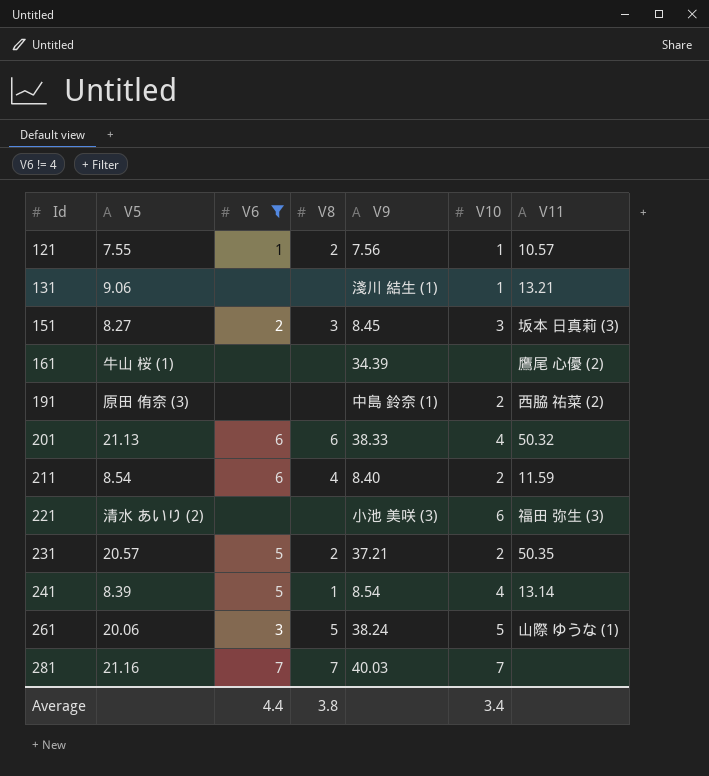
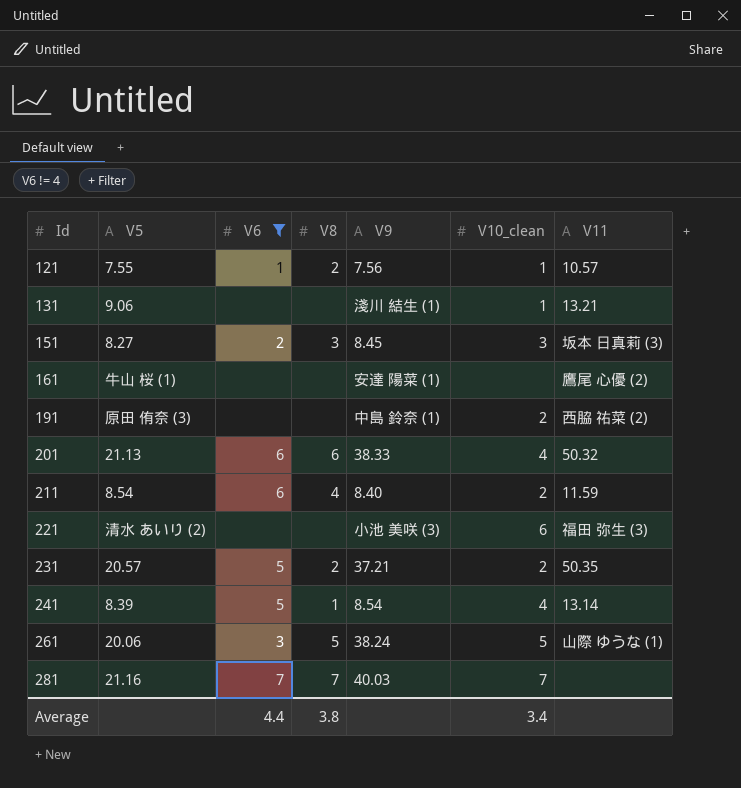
column name: V10 -> V10_clean
161 | V9: 34.39 -> 安達 陽菜 (1)

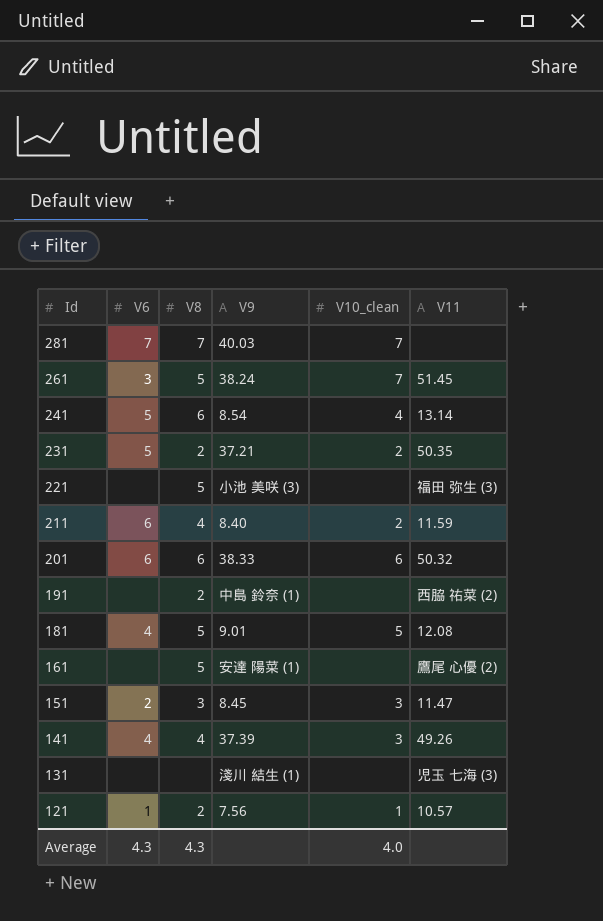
filter: V6 != 4 -> none
row order: Id ascending -> Id descending
column V5 | position: 2 -> none
261 | V10_clean: 5 -> 7
261 | V11: 山際 ゆうな (1) -> 51.45
241 | V8: 1 -> 6
221 | V8: none -> 5
221 | V10_clean: 6 -> none
201 | V10_clean: 4 -> 6
191 | V8: none -> 2
191 | V10_clean: 2 -> none
161 | V8: none -> 5
151 | V11: 坂本 日真莉 (3) -> 11.47
131 | V10_clean: 1 -> none
131 | V11: 13.21 -> 児玉 七海 (3)
Average | V6: 4.4 -> 4.3
Average | V8: 3.8 -> 4.3
Average | V10_clean: 3.4 -> 4.0

